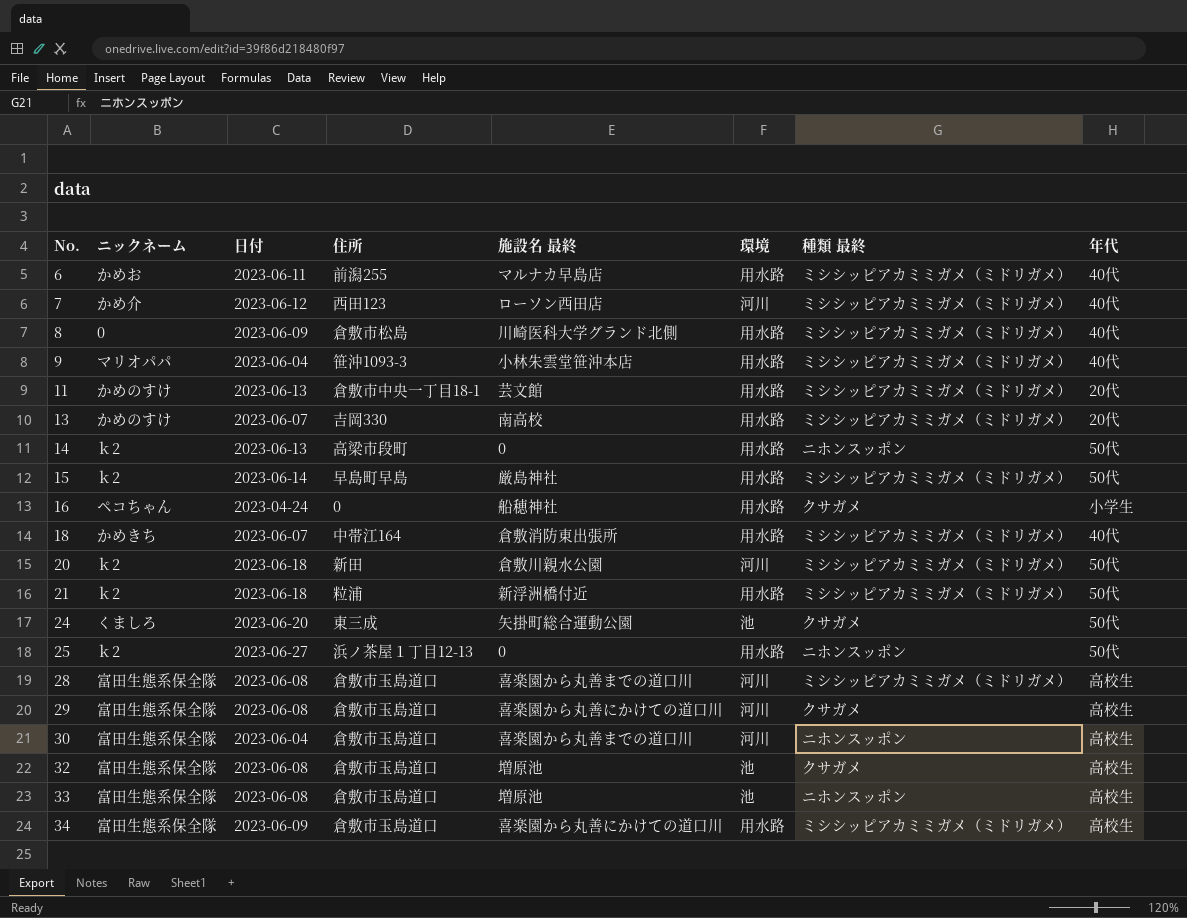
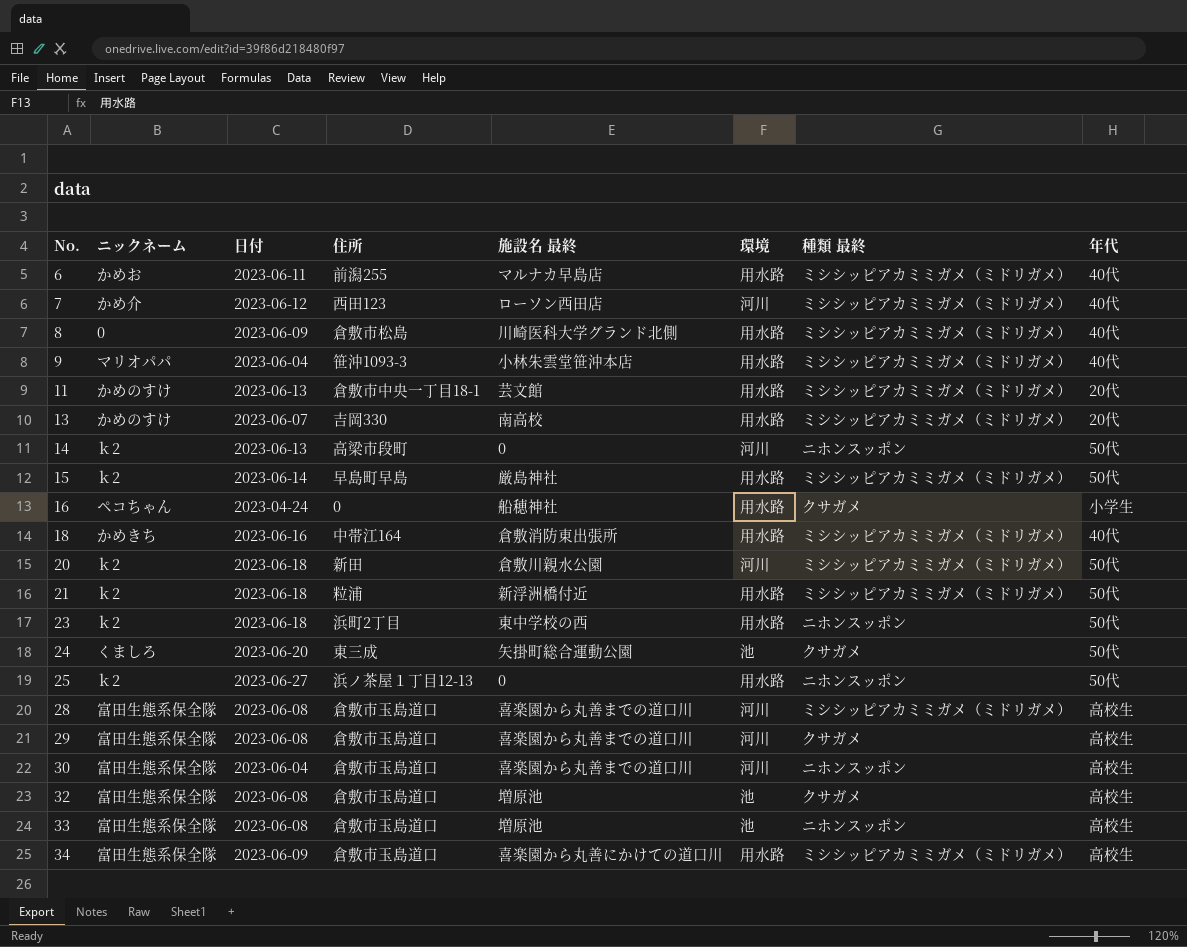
14 | 環境: 用水路 -> 河川
18 | 日付: 2023-06-07 -> 2023-06-16
row 23: none -> ｋ2 | 2023-06-18 | 浜町2丁目 | 東中学校の西 | 用水路 | ニホンスッポン | 50代
29 | 施設名 最終: 喜楽園から丸善にかけての道口川 -> 喜楽園から丸善までの道口川

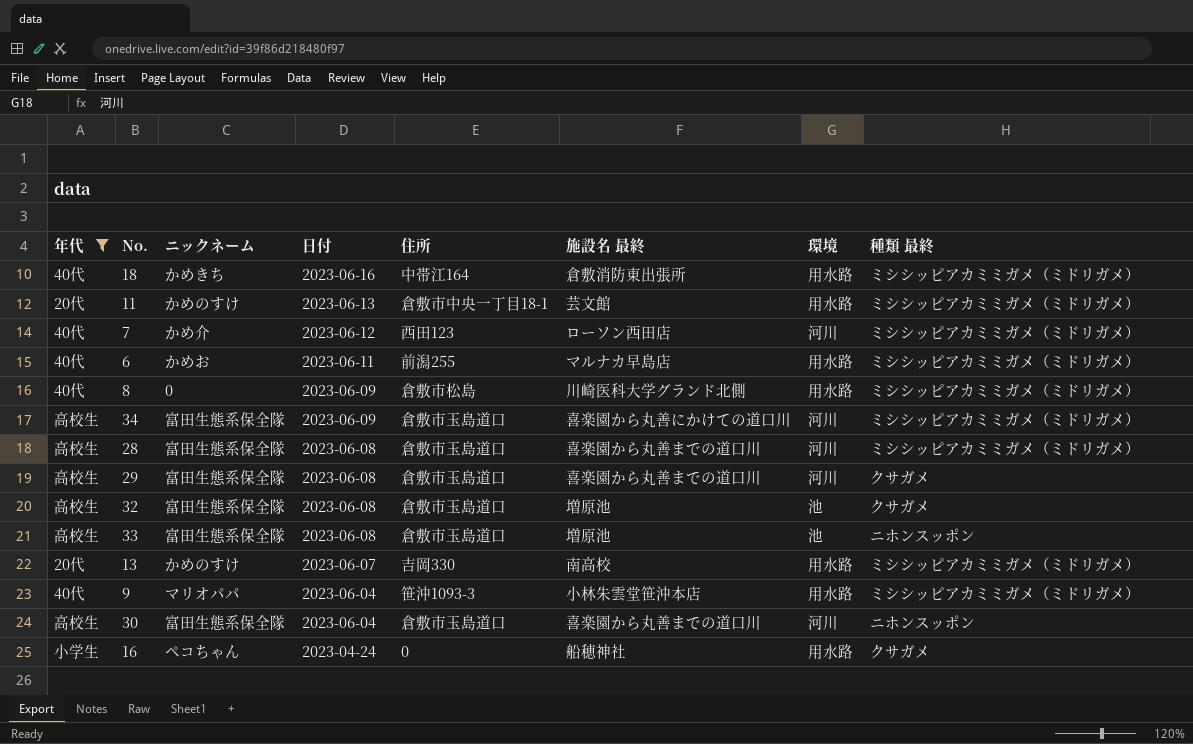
filter: none -> 年代 != 50代
row order: No. ascending -> 日付 descending
column 年代 | position: 8 -> 1
34 | 環境: 用水路 -> 河川

